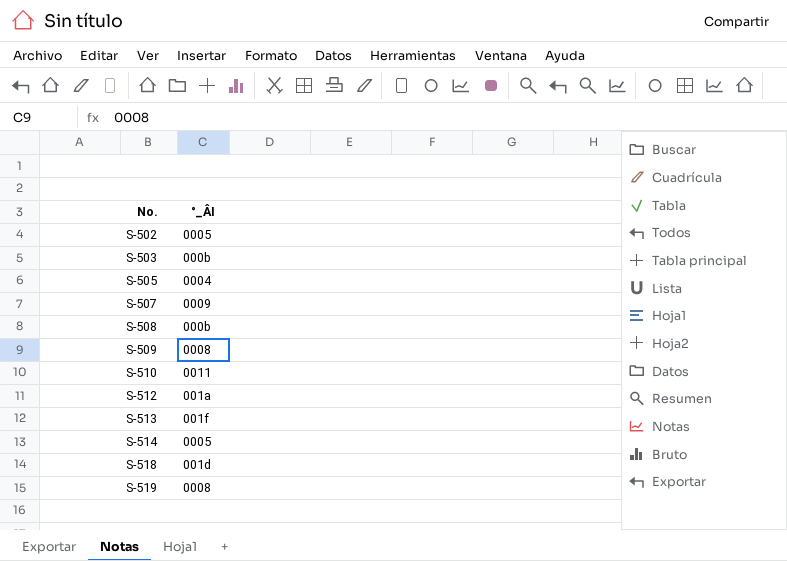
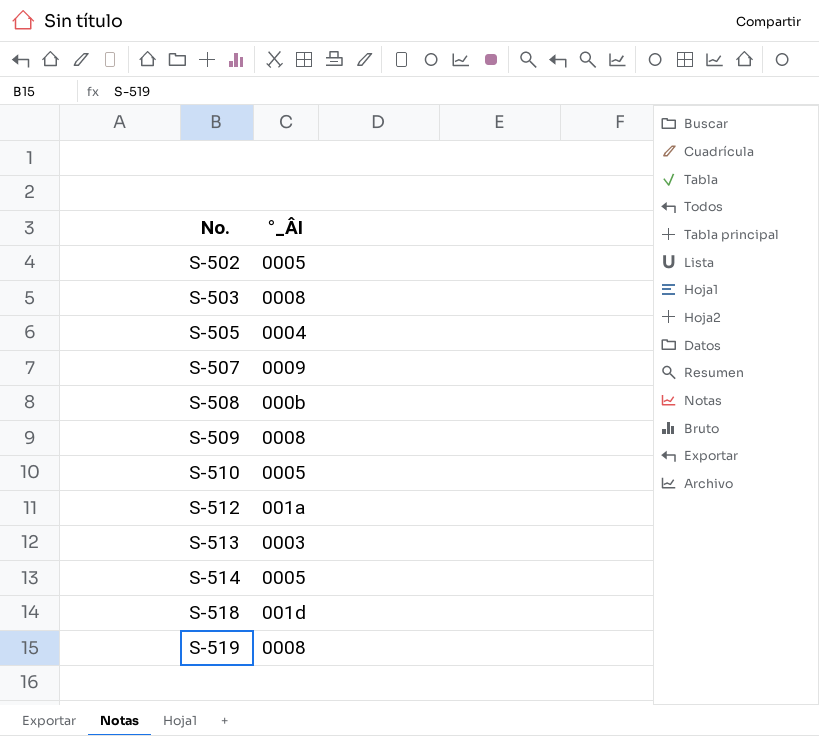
S-503 | °_ÂI: 000b -> 0008
S-510 | °_ÂI: 0011 -> 0005
S-513 | °_ÂI: 001f -> 0003

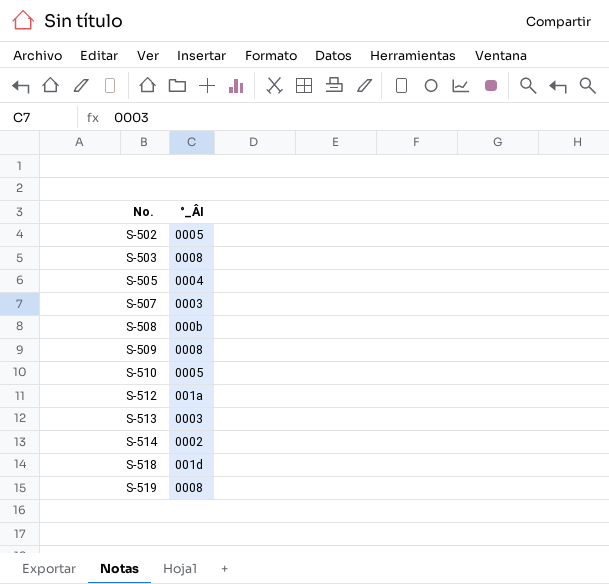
S-507 | °_ÂI: 0009 -> 0003
S-514 | °_ÂI: 0005 -> 0002

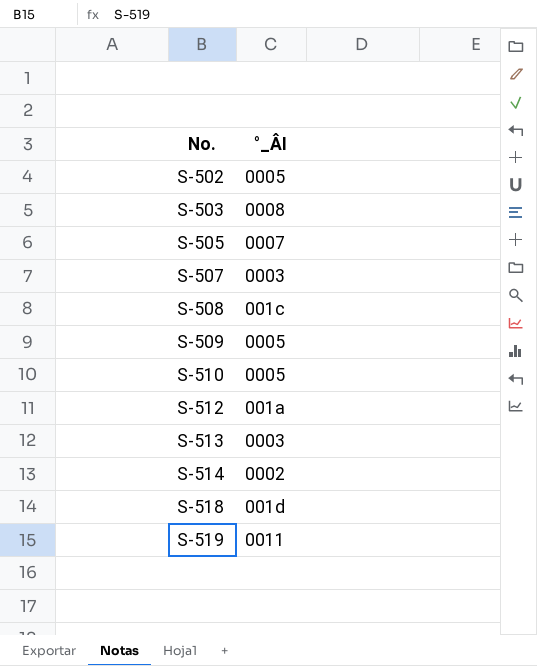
S-505 | °_ÂI: 0004 -> 0007
S-508 | °_ÂI: 000b -> 001c
S-509 | °_ÂI: 0008 -> 0005
S-519 | °_ÂI: 0008 -> 0011

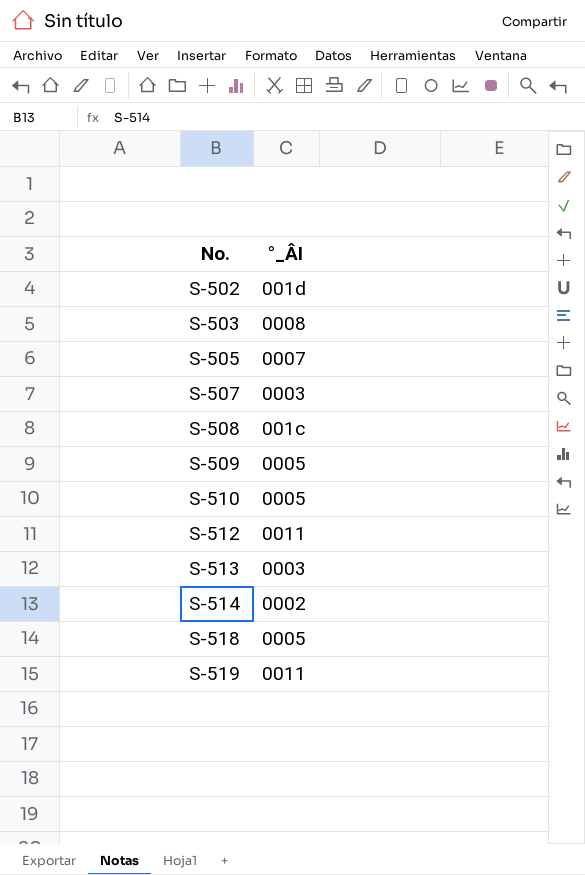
S-502 | °_ÂI: 0005 -> 001d
S-512 | °_ÂI: 001a -> 0011
S-518 | °_ÂI: 001d -> 0005

